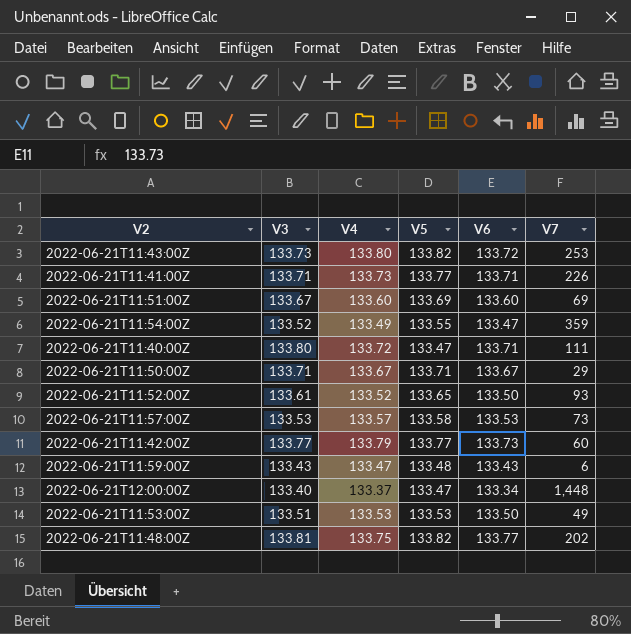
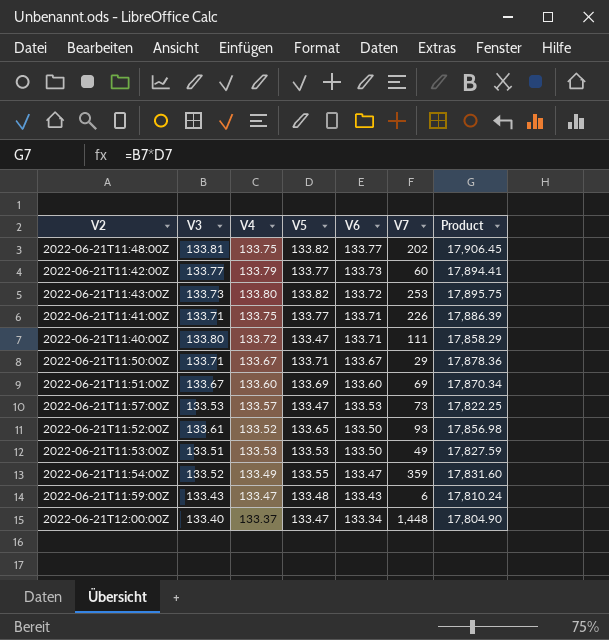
row order: none -> V6 descending
column Product | formula: none -> [V3] * [V5]
2022-06-21T11:41:00Z | V4: 133.73 -> 133.75
2022-06-21T11:57:00Z | V5: 133.58 -> 133.47

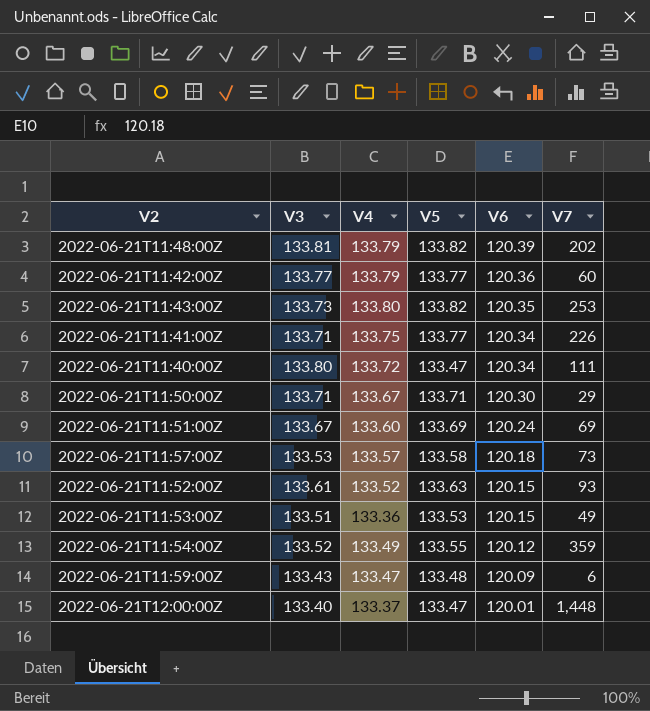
column Product | formula: [V3] * [V5] -> none
2022-06-21T11:48:00Z | V4: 133.75 -> 133.79
2022-06-21T11:48:00Z | V6: 133.77 -> 120.39
2022-06-21T11:42:00Z | V6: 133.73 -> 120.36
2022-06-21T11:43:00Z | V6: 133.72 -> 120.35
2022-06-21T11:41:00Z | V6: 133.71 -> 120.34
2022-06-21T11:40:00Z | V6: 133.71 -> 120.34
2022-06-21T11:50:00Z | V6: 133.67 -> 120.30
2022-06-21T11:51:00Z | V6: 133.60 -> 120.24
2022-06-21T11:57:00Z | V5: 133.47 -> 133.58
2022-06-21T11:57:00Z | V6: 133.53 -> 120.18
2022-06-21T11:52:00Z | V5: 133.65 -> 133.63
2022-06-21T11:52:00Z | V6: 133.50 -> 120.15
2022-06-21T11:53:00Z | V4: 133.53 -> 133.36
2022-06-21T11:53:00Z | V6: 133.50 -> 120.15
2022-06-21T11:54:00Z | V6: 133.47 -> 120.12
2022-06-21T11:59:00Z | V6: 133.43 -> 120.09
2022-06-21T12:00:00Z | V6: 133.34 -> 120.01

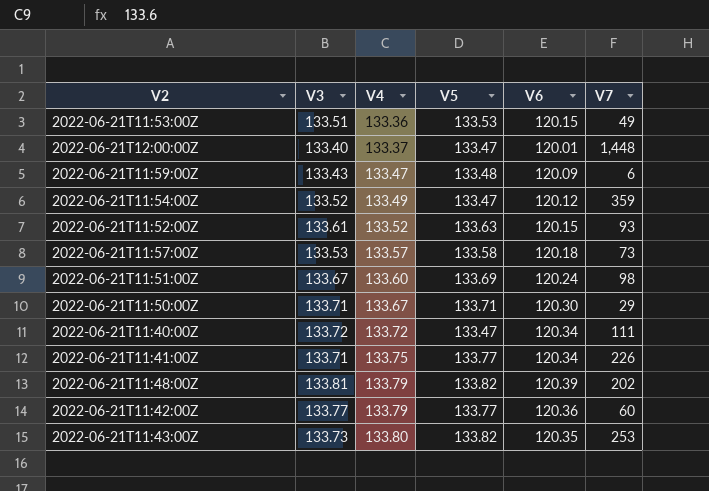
row order: V6 descending -> V4 ascending
2022-06-21T11:54:00Z | V5: 133.55 -> 133.47
2022-06-21T11:51:00Z | V7: 69 -> 98
2022-06-21T11:40:00Z | V3: 133.80 -> 133.72

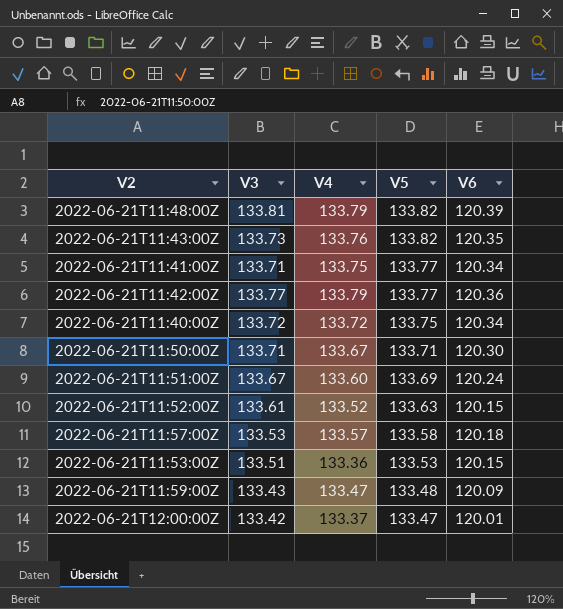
row order: V4 ascending -> V5 descending
column V7 | position: 6 -> none
row 2022-06-21T11:54:00Z: 133.52 | 133.49 | 133.47 | 120.12 | 359 -> none
2022-06-21T11:43:00Z | V4: 133.80 -> 133.76
2022-06-21T11:40:00Z | V5: 133.47 -> 133.75
2022-06-21T12:00:00Z | V3: 133.40 -> 133.42

